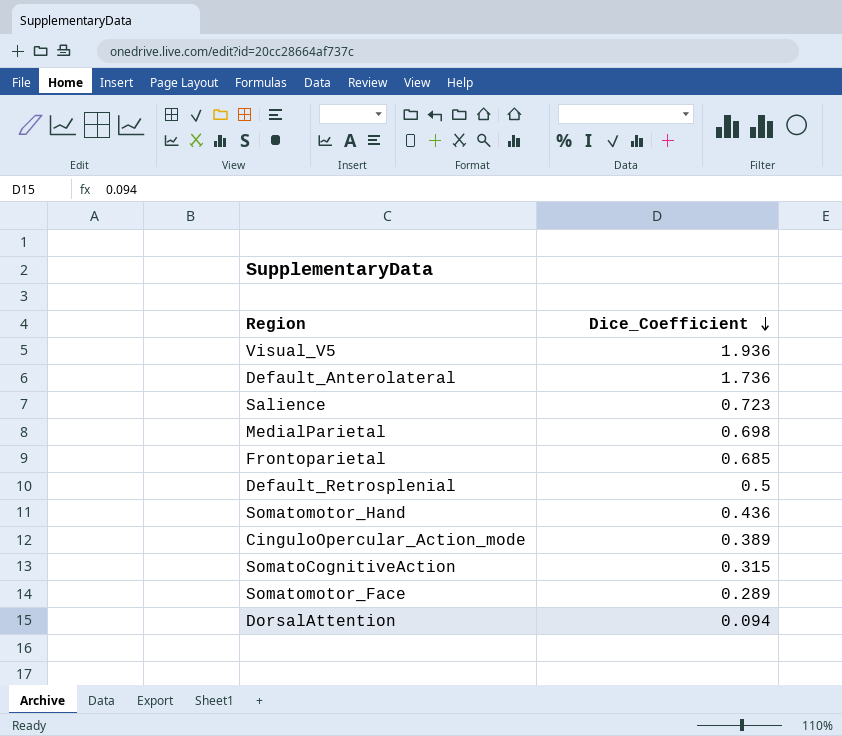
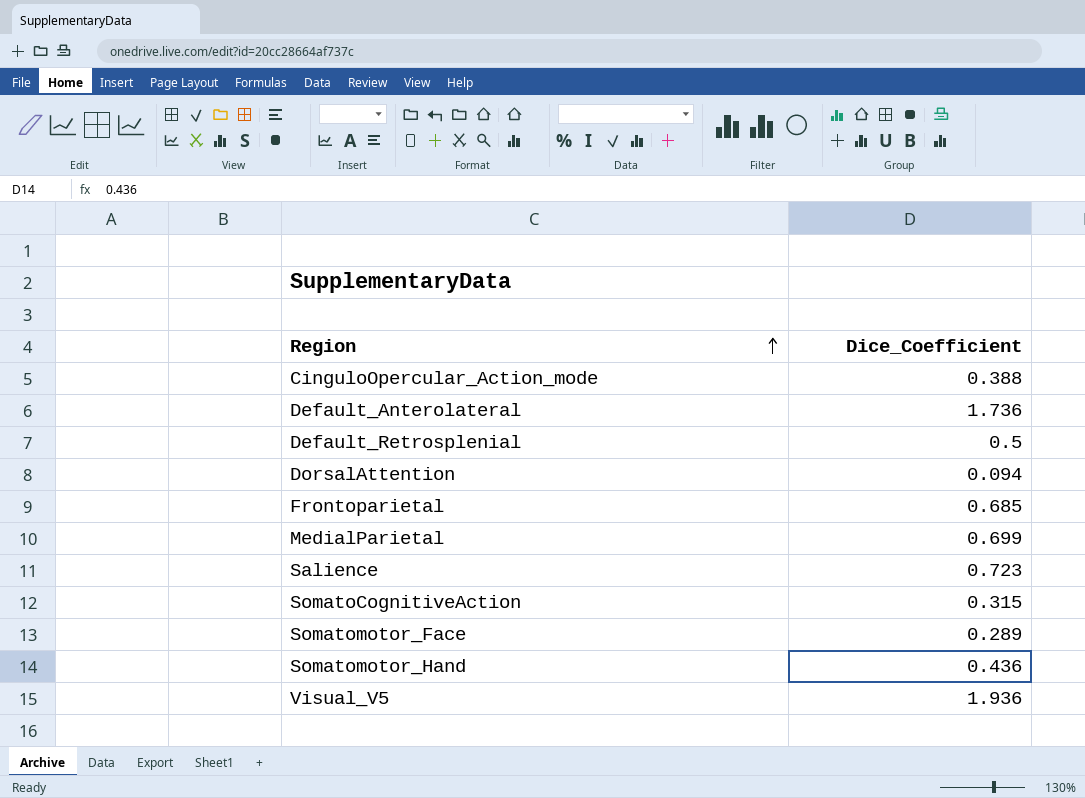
row order: Dice_Coefficient descending -> Region ascending
CinguloOpercular_Action_mode | Dice_Coefficient: 0.389 -> 0.388
MedialParietal | Dice_Coefficient: 0.698 -> 0.699

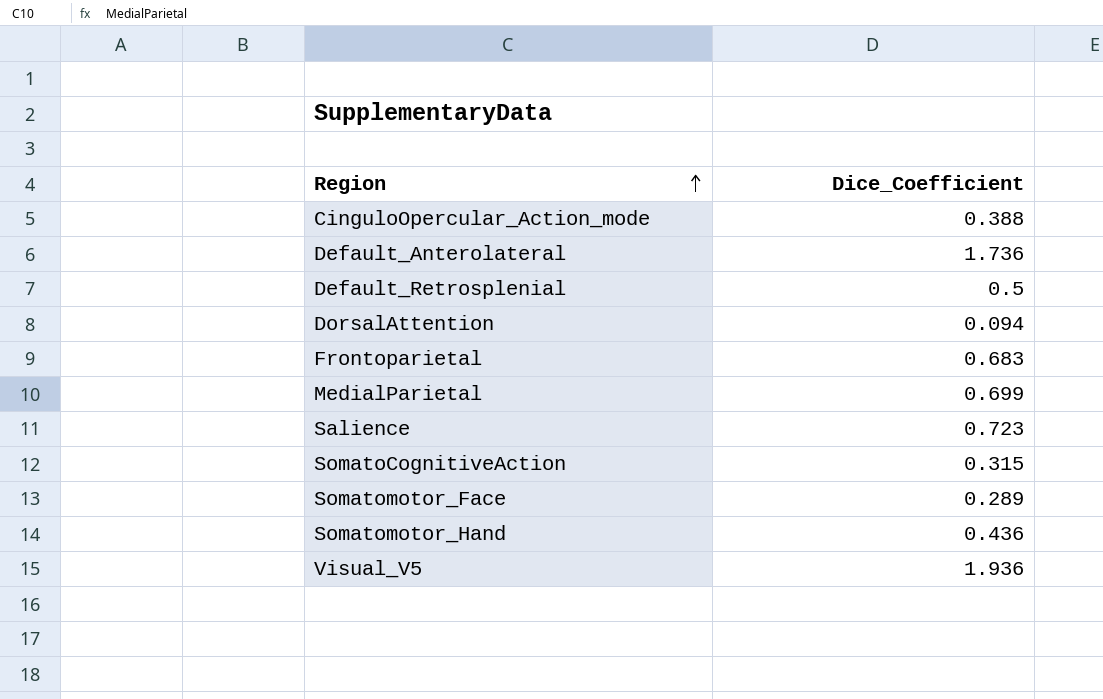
Frontoparietal | Dice_Coefficient: 0.685 -> 0.683

